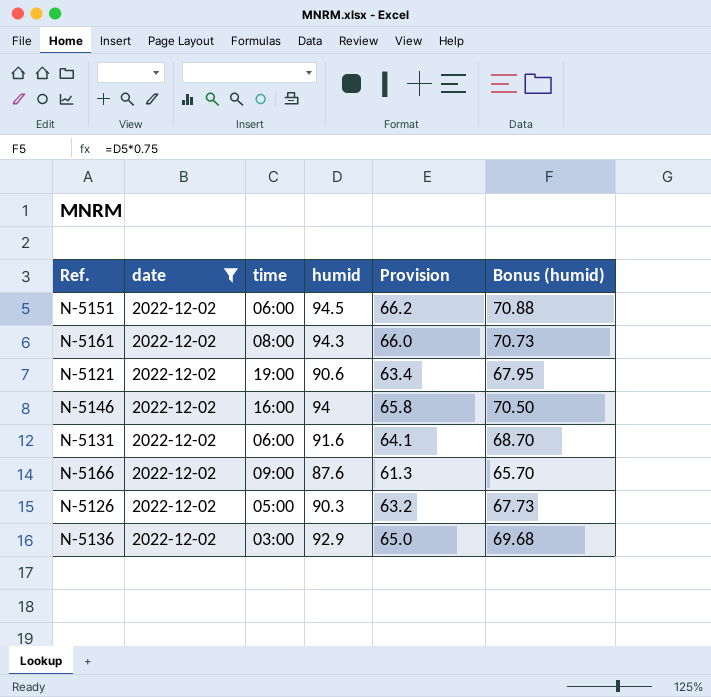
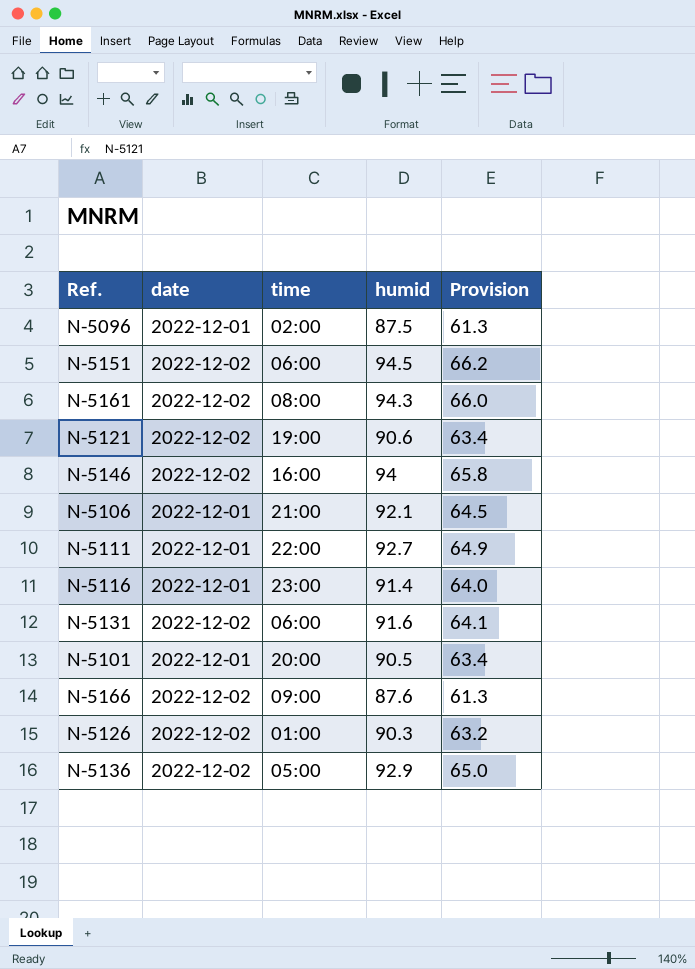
filter: date = 2022-12-02 -> none
column Bonus (humid) | formula: [humid] * 0.75 -> none
N-5126 | time: 05:00 -> 01:00
N-5136 | time: 03:00 -> 05:00

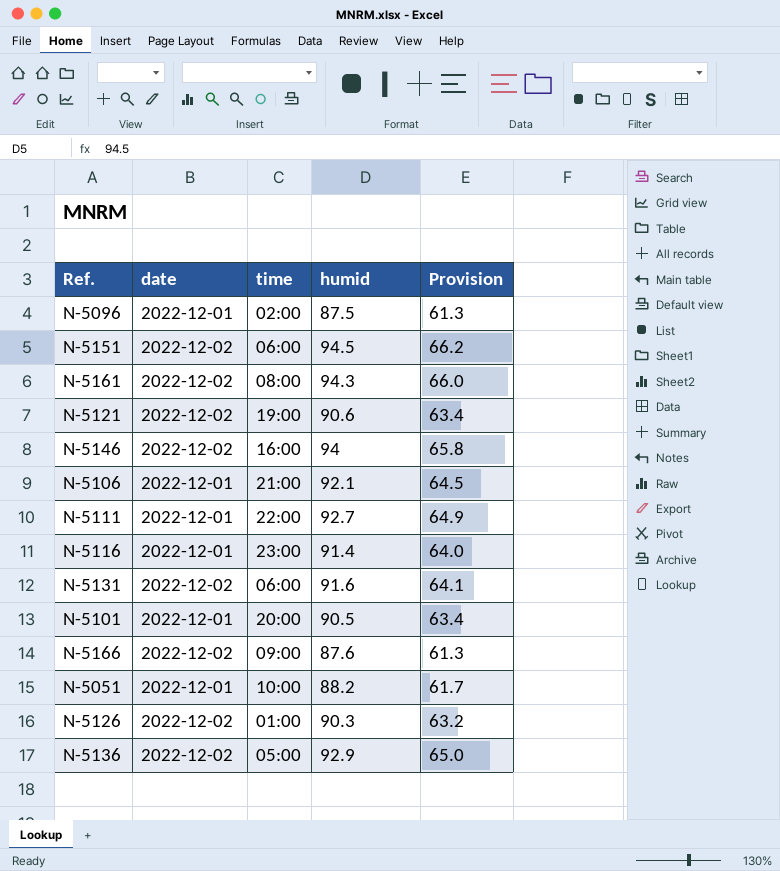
row N-5051: none -> 2022-12-01 | 10:00 | 88.2 | 61.7

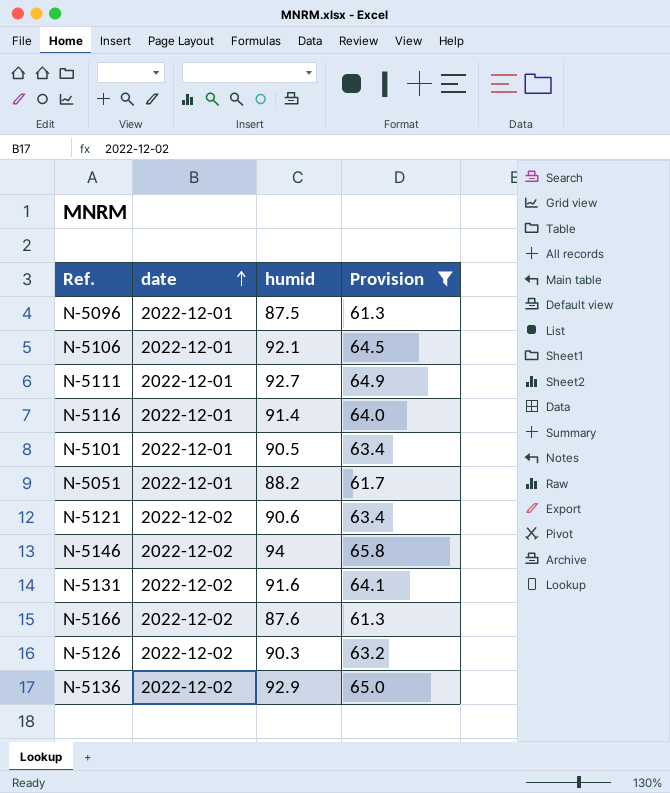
filter: none -> Provision <= 65.8
row order: none -> date ascending
column time | position: 3 -> none

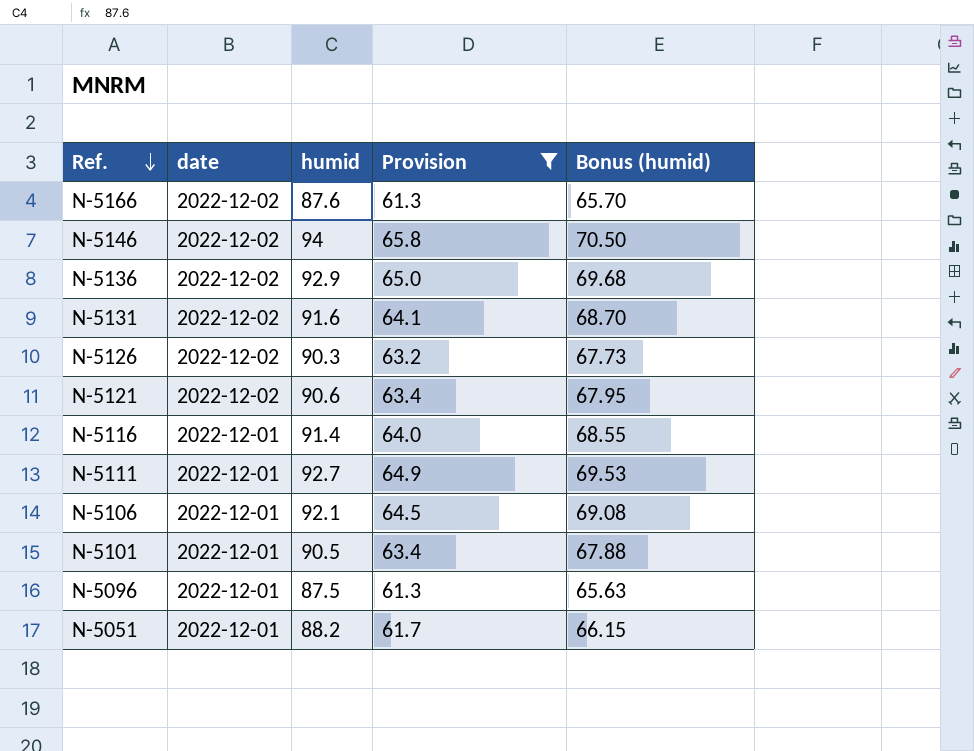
row order: date ascending -> Ref. descending
column Bonus (humid) | formula: none -> [humid] * 0.75

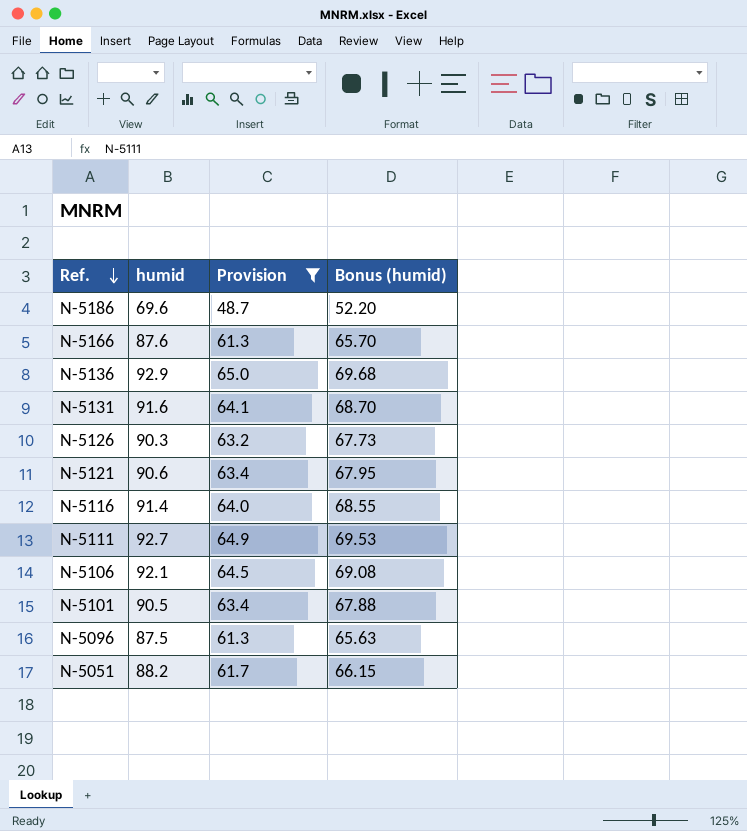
column date | position: 2 -> none
row N-5146: 2022-12-02 | 94 | 65.8 | 70.50 -> none
row N-5186: none -> 69.6 | 48.7 | 52.20

